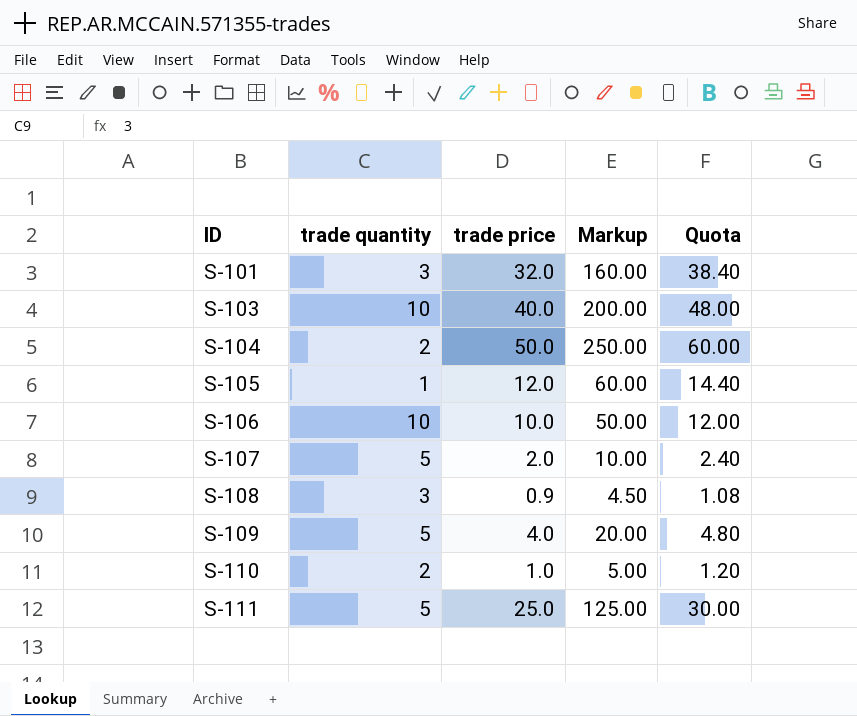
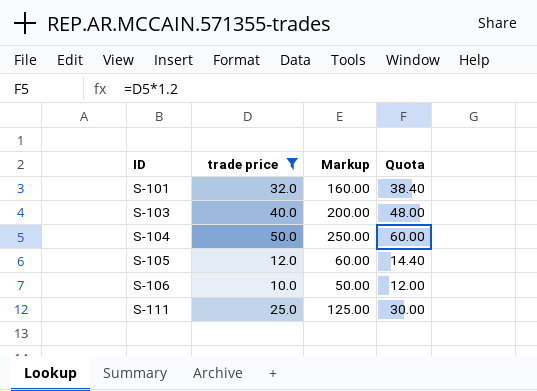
filter: none -> trade price >= 10.0
column trade quantity | position: 2 -> none

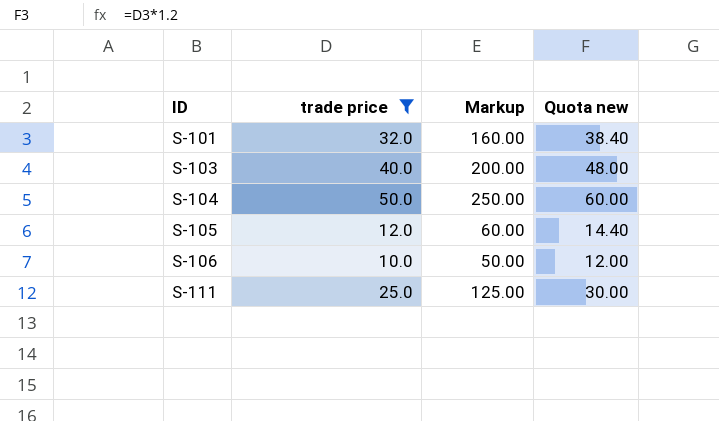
column name: Quota -> Quota new

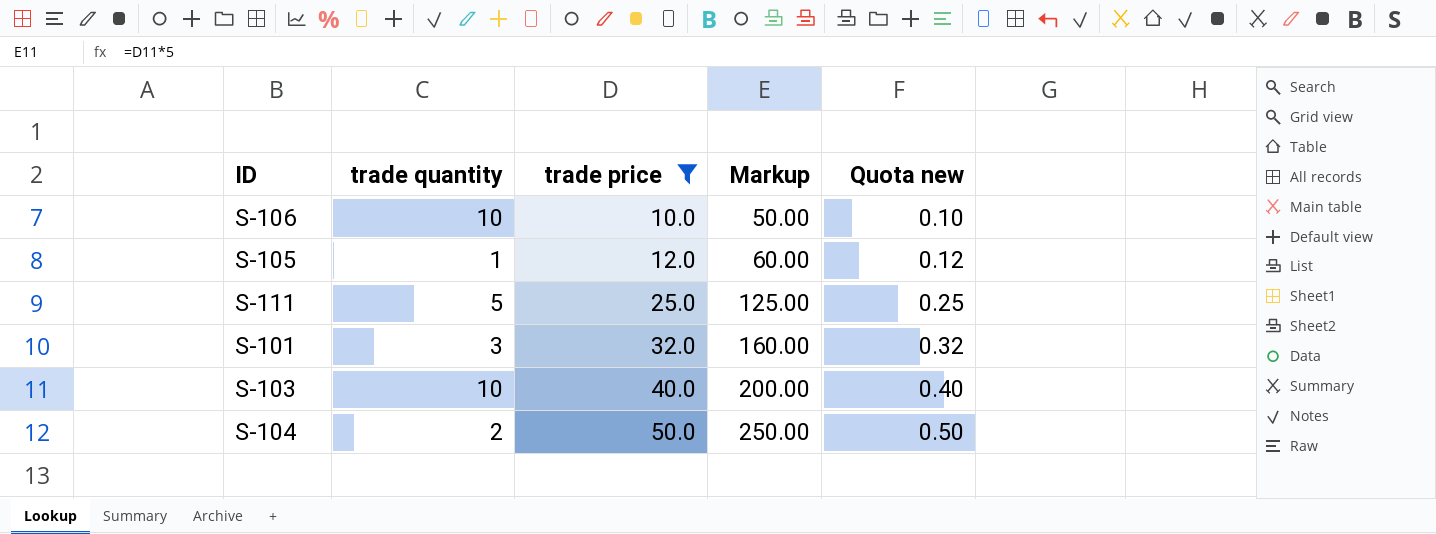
row order: ID ascending -> trade price ascending
column trade quantity | position: none -> 2
column Quota new | formula: [trade price] * 1.2 -> [trade price] * 0.01

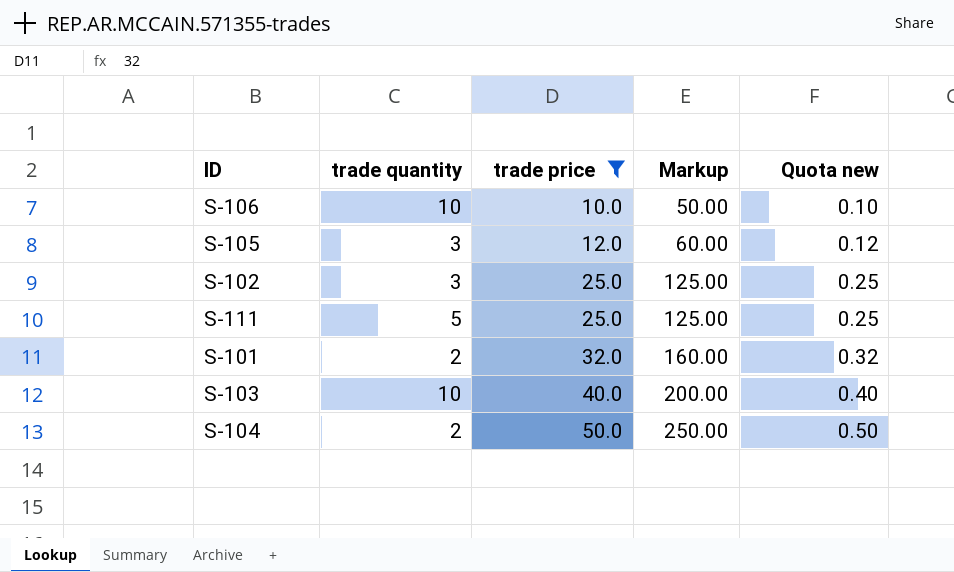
S-105 | trade quantity: 1 -> 3
row S-102: none -> 3 | 25.0 | 125.00 | 0.25
S-101 | trade quantity: 3 -> 2

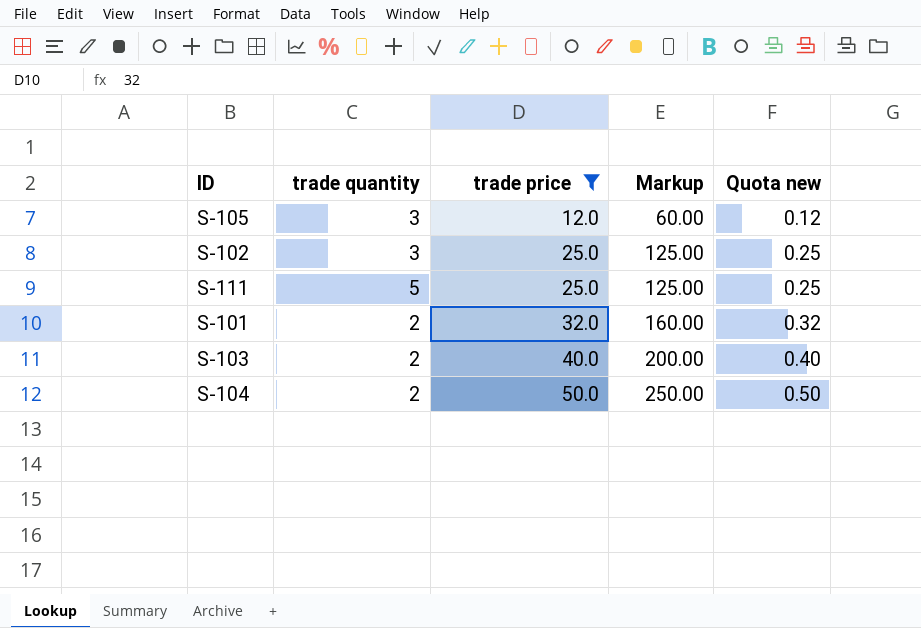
row S-106: 10 | 10.0 | 50.00 | 0.10 -> none
S-103 | trade quantity: 10 -> 2

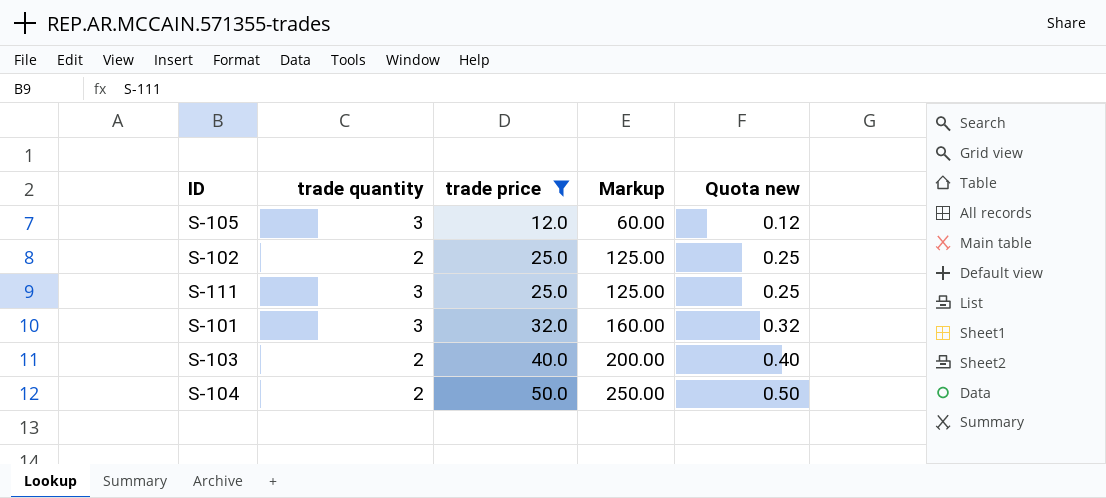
S-102 | trade quantity: 3 -> 2
S-111 | trade quantity: 5 -> 3
S-101 | trade quantity: 2 -> 3

